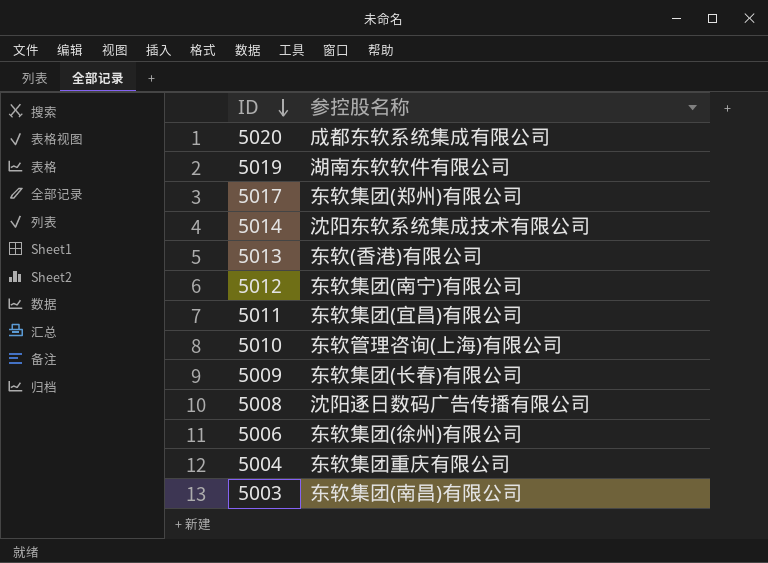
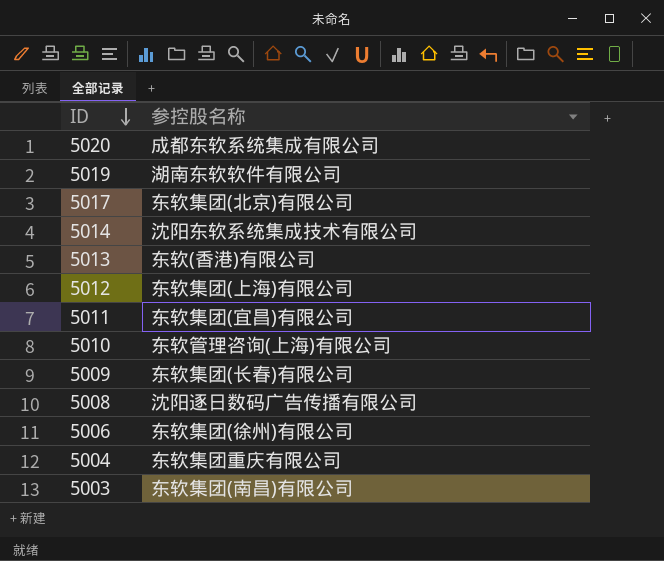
5017 | 参控股名称: 东软集团(郑州)有限公司 -> 东软集团(北京)有限公司
5012 | 参控股名称: 东软集团(南宁)有限公司 -> 东软集团(上海)有限公司

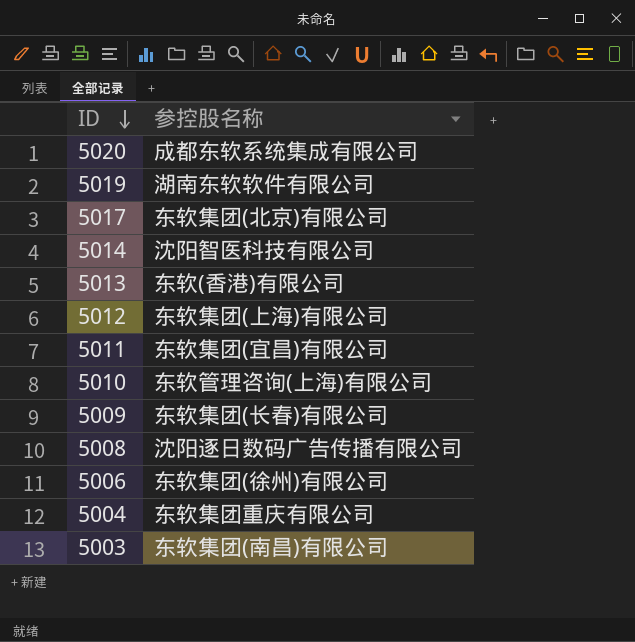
5014 | 参控股名称: 沈阳东软系统集成技术有限公司 -> 沈阳智医科技有限公司

